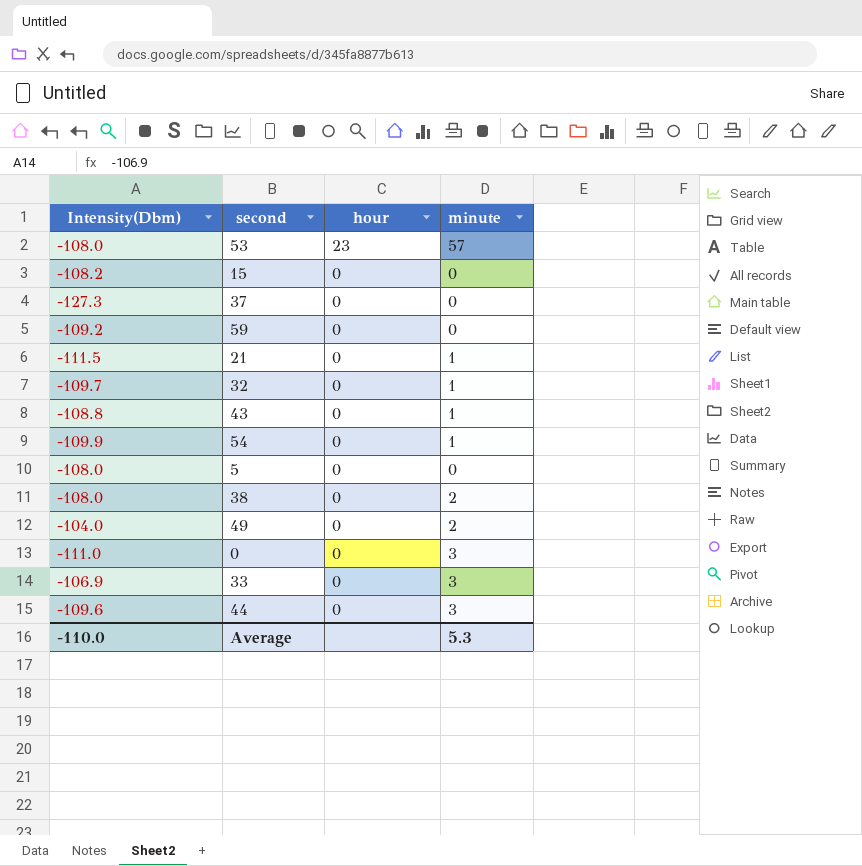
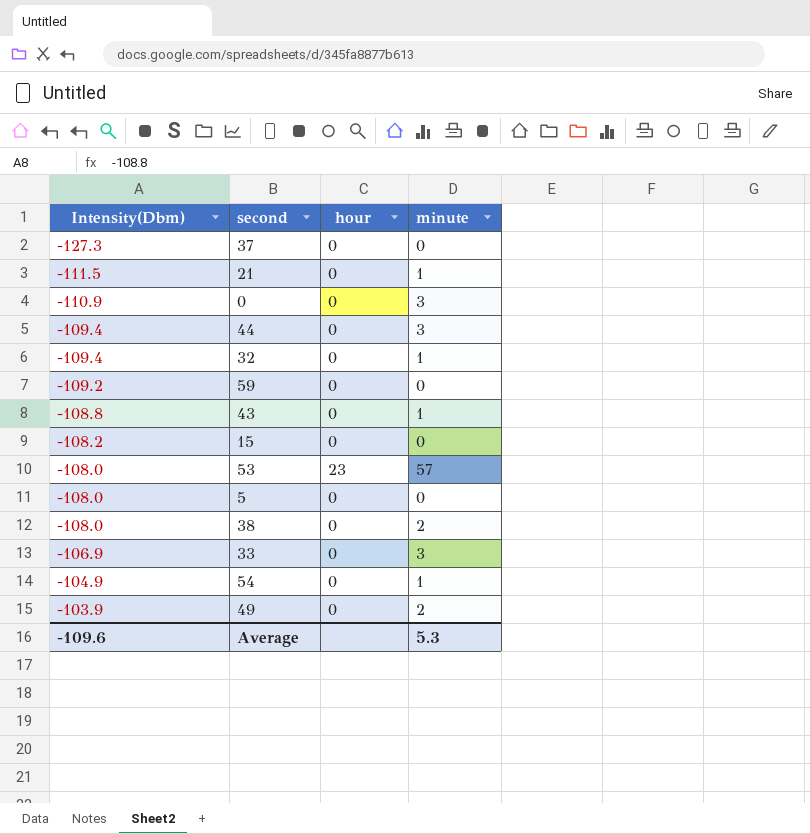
row order: hour descending -> Intensity(Dbm) ascending
0 | Intensity(Dbm): -111.0 -> -110.9
44 | Intensity(Dbm): -109.6 -> -109.4
32 | Intensity(Dbm): -109.7 -> -109.4
54 | Intensity(Dbm): -109.9 -> -104.9
49 | Intensity(Dbm): -104.0 -> -103.9
Average | Intensity(Dbm): -110.0 -> -109.6

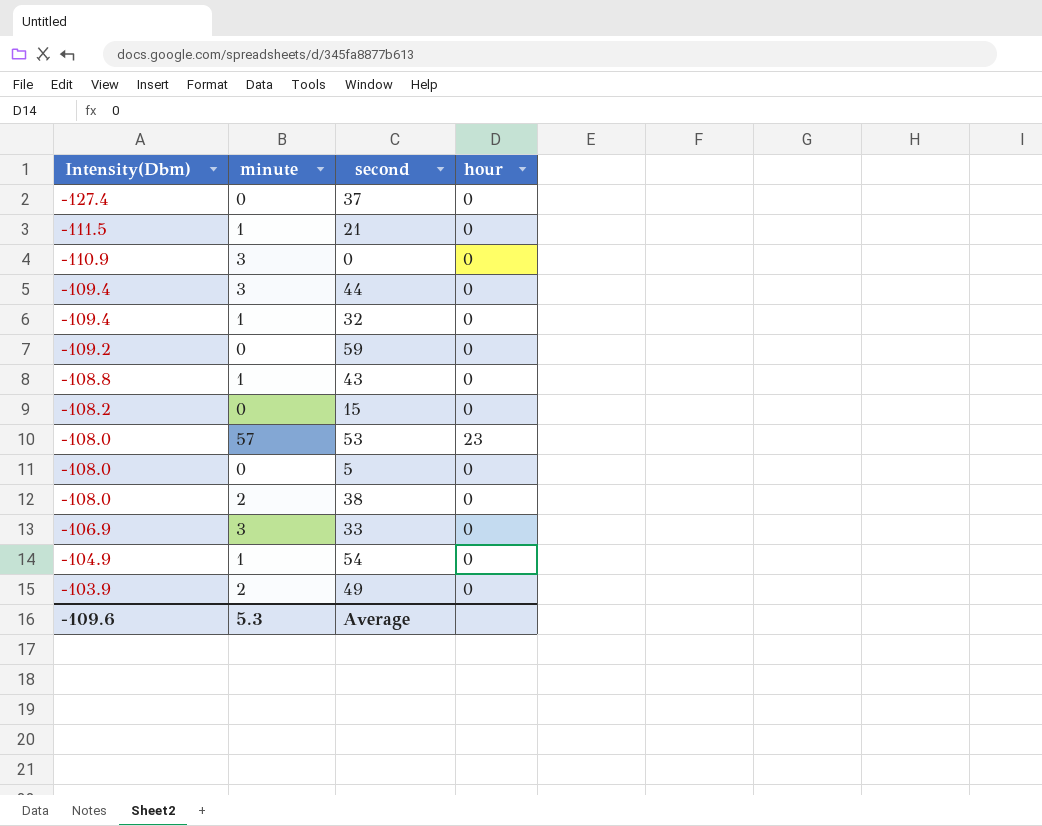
column minute | position: 4 -> 2
37 | Intensity(Dbm): -127.3 -> -127.4

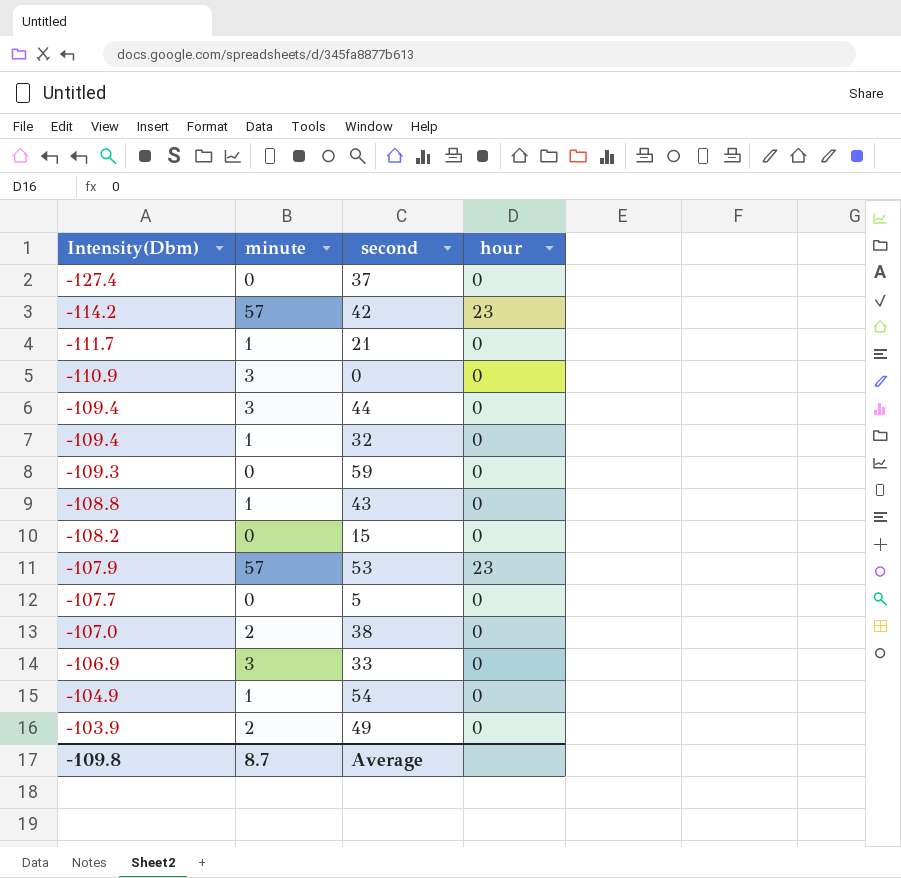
row 42: none -> -114.2 | 57 | 23
21 | Intensity(Dbm): -111.5 -> -111.7
59 | Intensity(Dbm): -109.2 -> -109.3
53 | Intensity(Dbm): -108.0 -> -107.9
5 | Intensity(Dbm): -108.0 -> -107.7
38 | Intensity(Dbm): -108.0 -> -107.0
Average | Intensity(Dbm): -109.6 -> -109.8
Average | minute: 5.3 -> 8.7

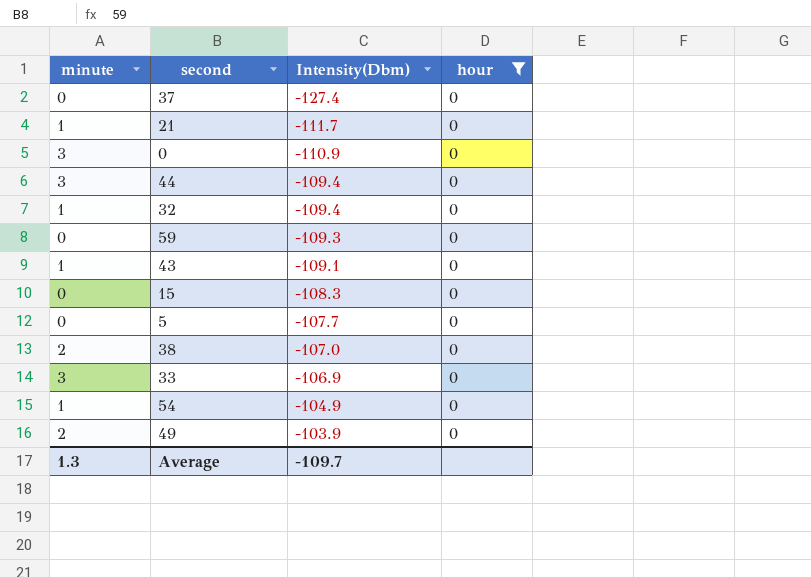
filter: none -> hour = 0
column Intensity(Dbm) | position: 1 -> 3
43 | Intensity(Dbm): -108.8 -> -109.1
15 | Intensity(Dbm): -108.2 -> -108.3
Average | minute: 8.7 -> 1.3
Average | Intensity(Dbm): -109.8 -> -109.7

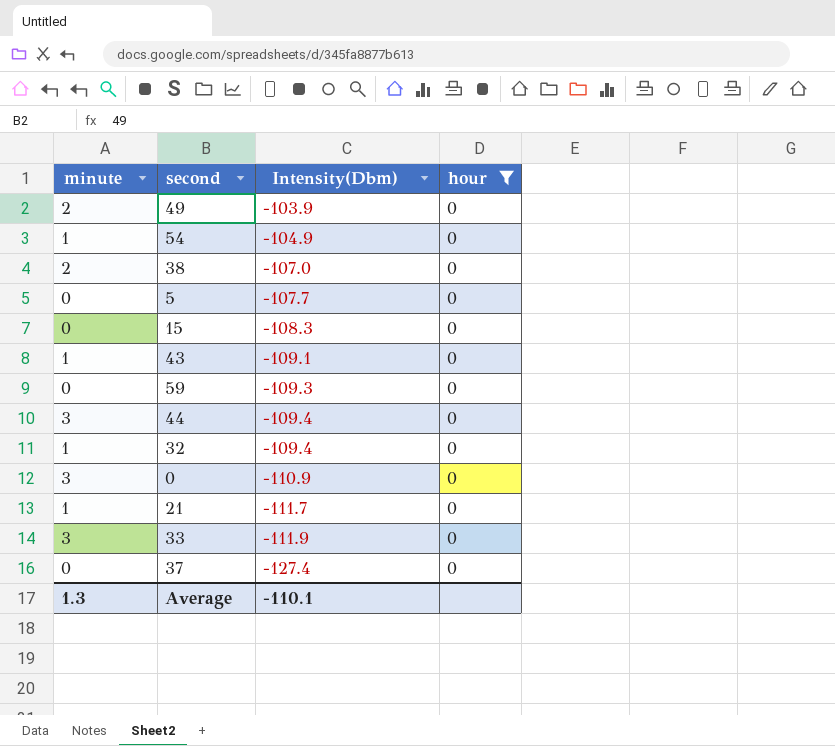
row order: Intensity(Dbm) ascending -> Intensity(Dbm) descending
33 | Intensity(Dbm): -106.9 -> -111.9
Average | Intensity(Dbm): -109.7 -> -110.1

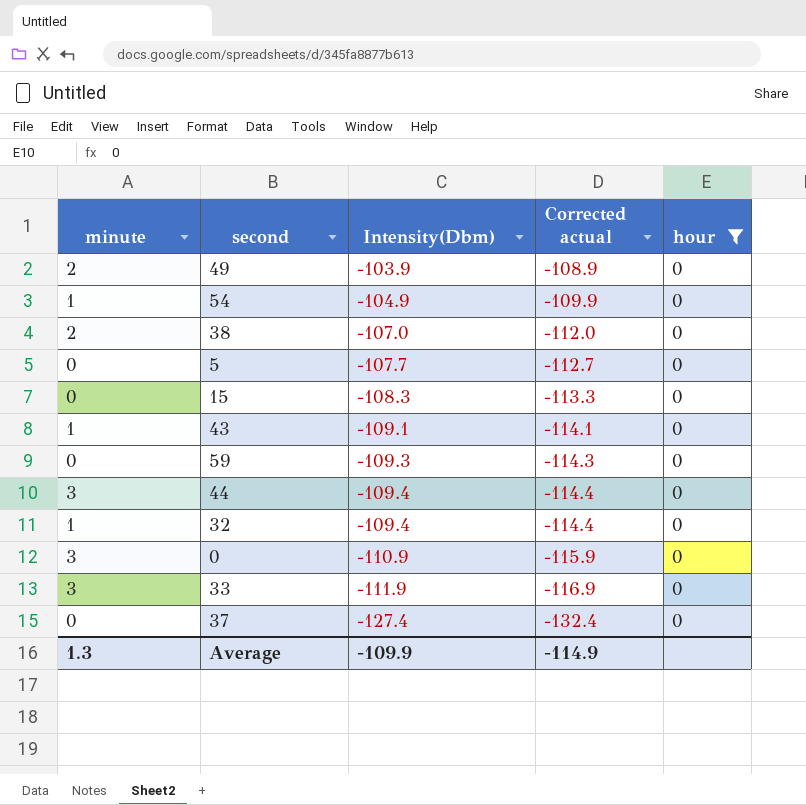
column Corrected actual | formula: none -> [Intensity(Dbm)] - 5
row 21: 1 | -111.7 | 0 -> none
Average | Intensity(Dbm): -110.1 -> -109.9

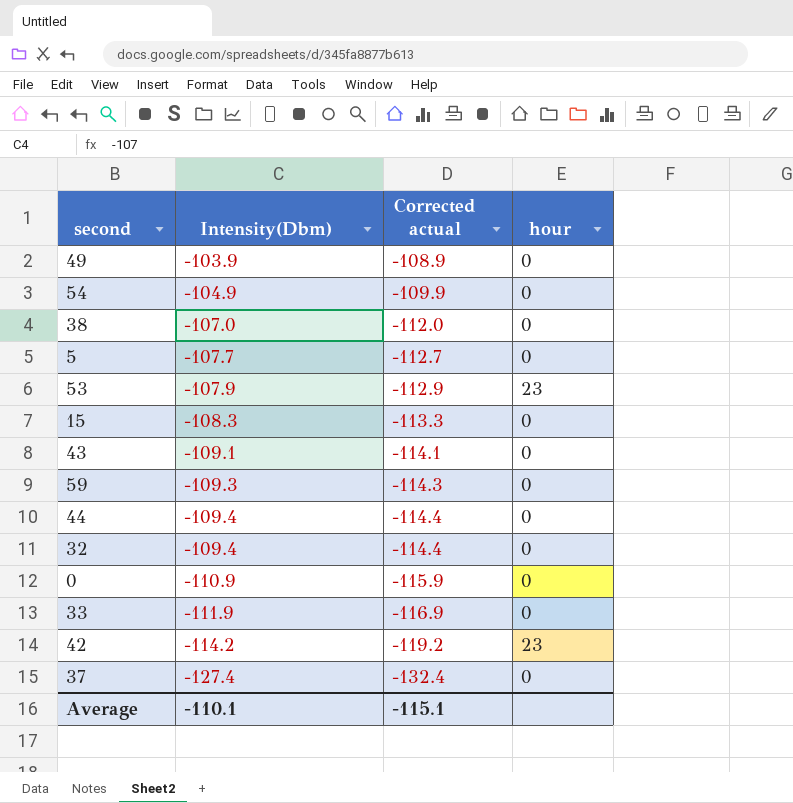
filter: hour = 0 -> none
column minute | position: 1 -> none
Average | Intensity(Dbm): -109.9 -> -110.1
Average | Corrected actual: -114.9 -> -115.1

